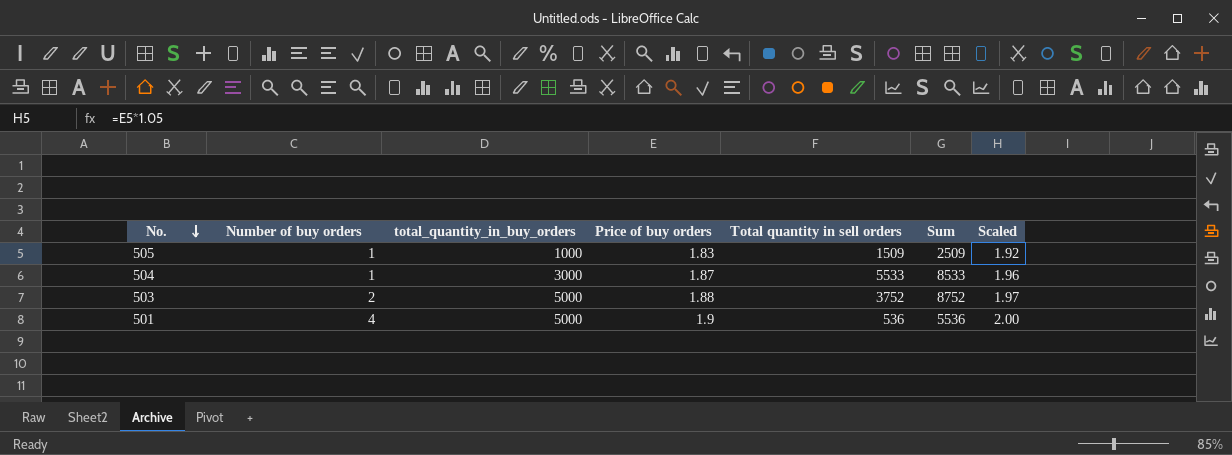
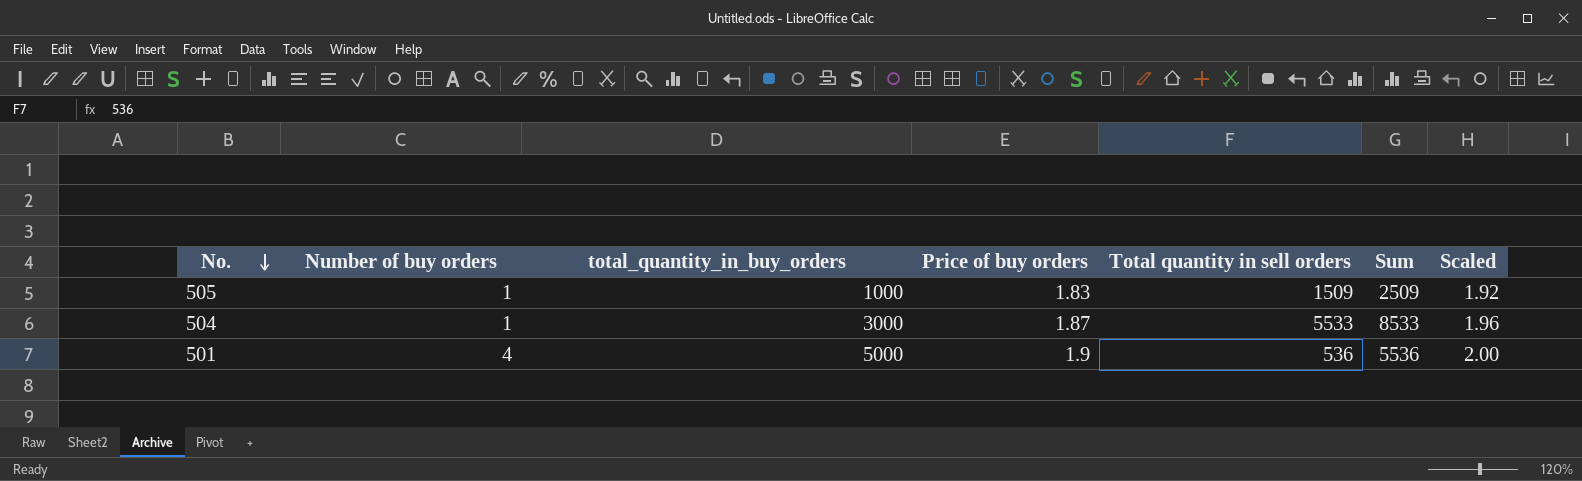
row 503: 2 | 5000 | 1.88 | 3752 | 8752 | 1.97 -> none

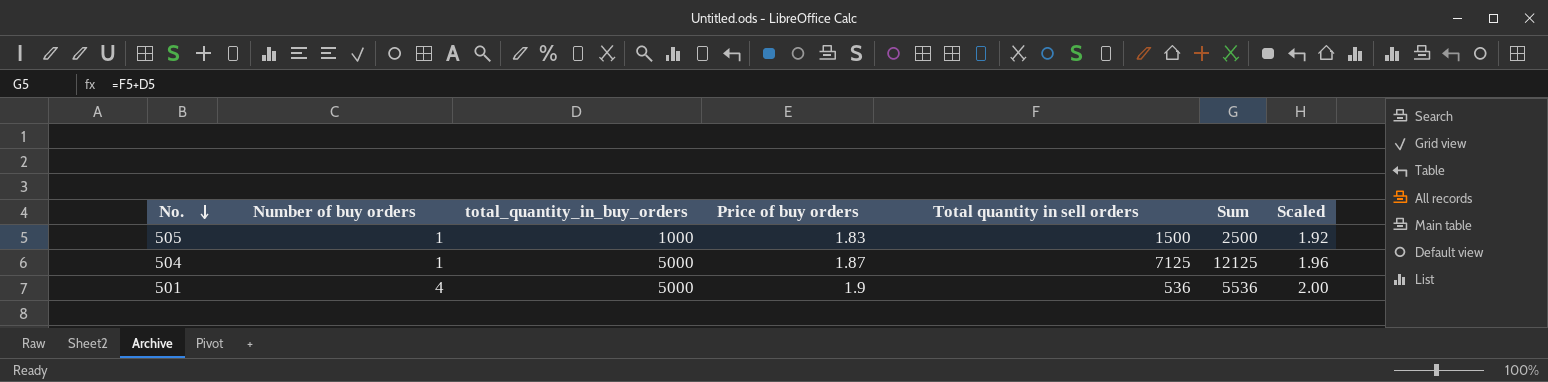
505 | Total quantity in sell orders: 1509 -> 1500
505 | Sum: 2509 -> 2500
504 | total_quantity_in_buy_orders: 3000 -> 5000
504 | Total quantity in sell orders: 5533 -> 7125
504 | Sum: 8533 -> 12125

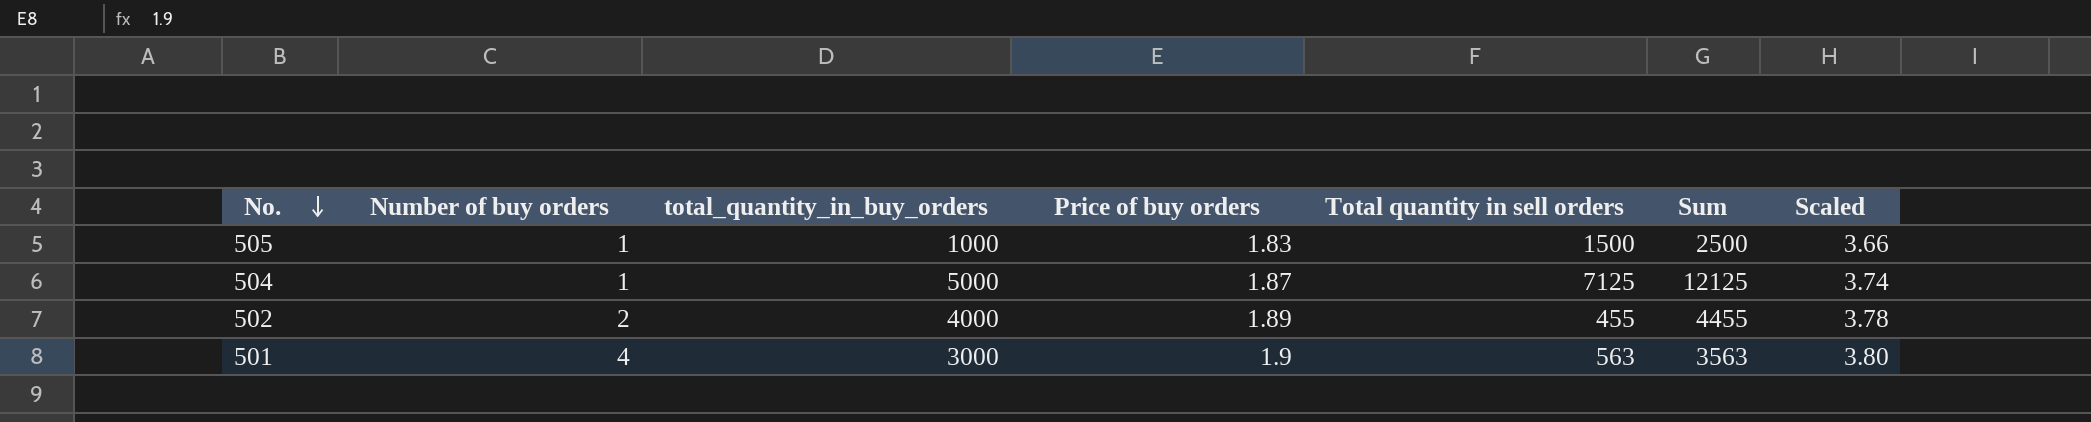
column Scaled | formula: [Price of buy orders] * 1.05 -> [Price of buy orders] * 2
row 502: none -> 2 | 4000 | 1.89 | 455 | 4455 | 3.78
501 | total_quantity_in_buy_orders: 5000 -> 3000
501 | Total quantity in sell orders: 536 -> 563
501 | Sum: 5536 -> 3563

